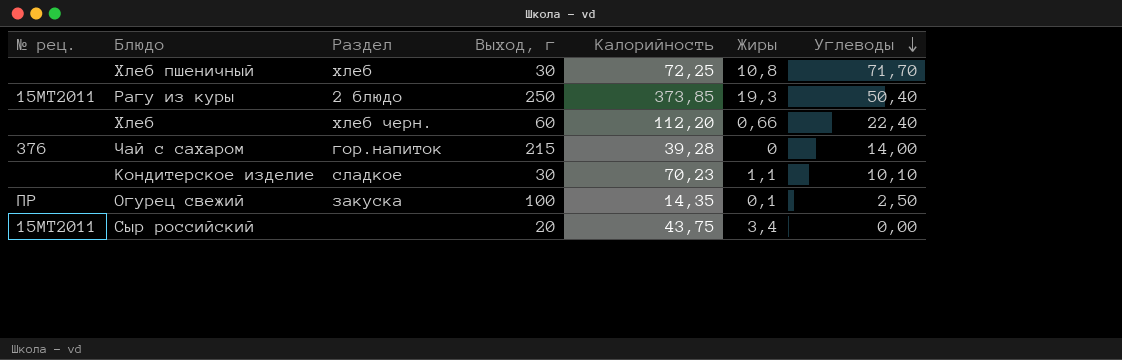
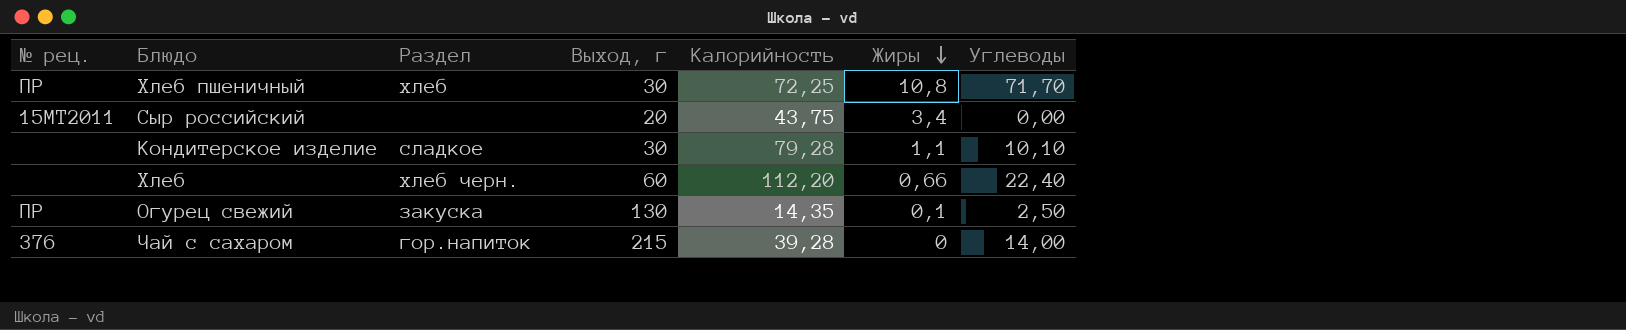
row order: Углеводы descending -> Жиры descending
row Рагу из куры: 15МТ2011 | 2 блюдо | 250 | 373,85 | 19,3 | 50,40 -> none
Хлеб пшеничный | № рец.: none -> ПР
Кондитерское изделие | Калорийность: 70,23 -> 79,28
Огурец свежий | Выход, г: 100 -> 130

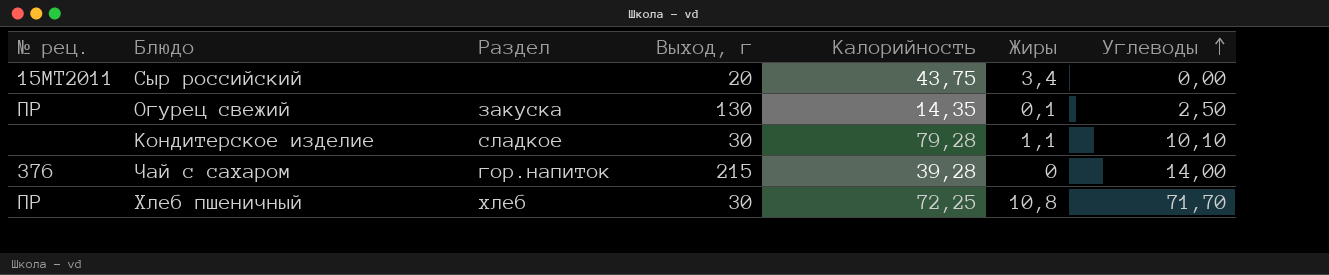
row order: Жиры descending -> Углеводы ascending
row Хлеб: none | хлеб черн. | 60 | 112,20 | 0,66 | 22,40 -> none

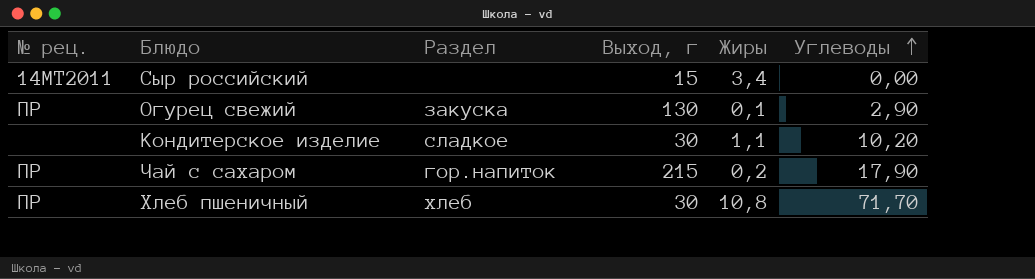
column Калорийность | position: 5 -> none
Сыр российский | № рец.: 15МТ2011 -> 14МТ2011
Сыр российский | Выход, г: 20 -> 15
Огурец свежий | Углеводы: 2,50 -> 2,90
Кондитерское изделие | Углеводы: 10,10 -> 10,20
Чай с сахаром | № рец.: 376 -> ПР
Чай с сахаром | Жиры: 0 -> 0,2
Чай с сахаром | Углеводы: 14,00 -> 17,90

